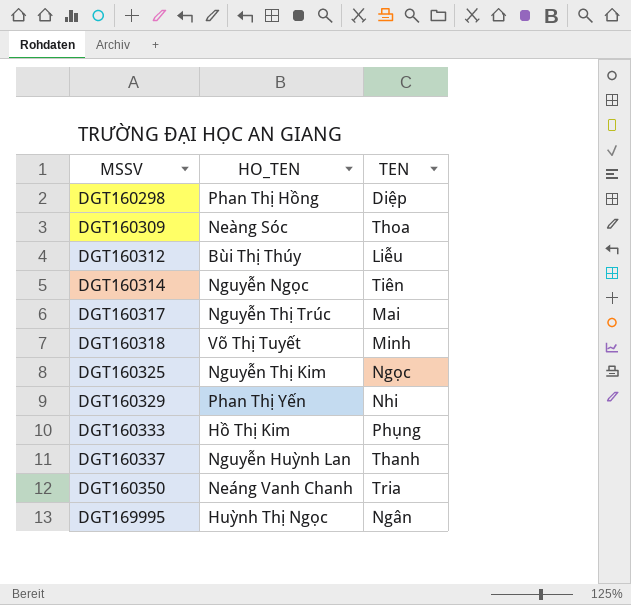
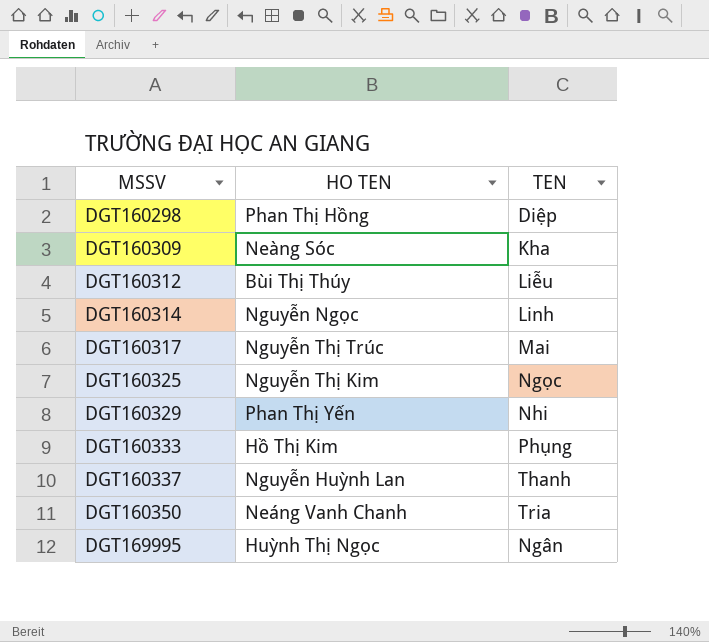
column name: HO_TEN -> HO TEN
row DGT160318: Võ Thị Tuyết | Minh -> none
DGT160309 | TEN: Thoa -> Kha
DGT160314 | TEN: Tiên -> Linh

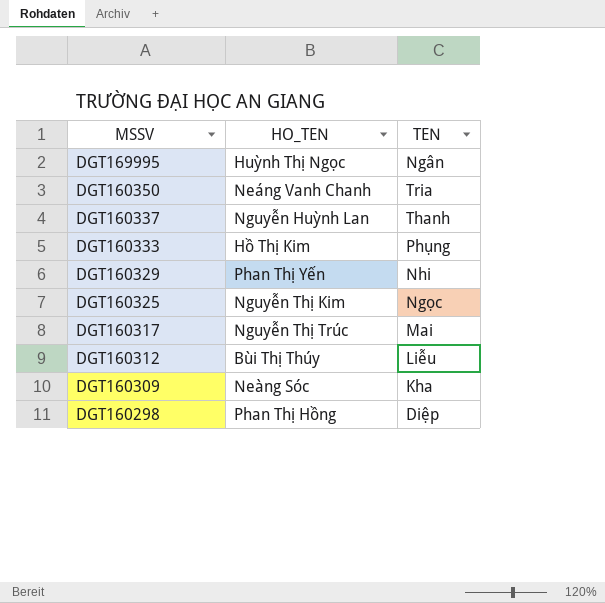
row order: MSSV ascending -> MSSV descending
column name: HO TEN -> HO_TEN
row DGT160314: Nguyễn Ngọc | Linh -> none

